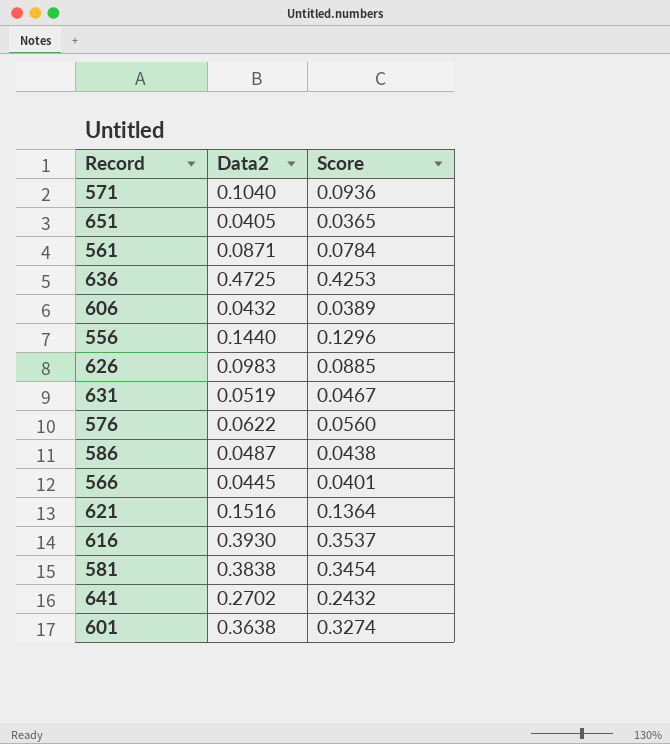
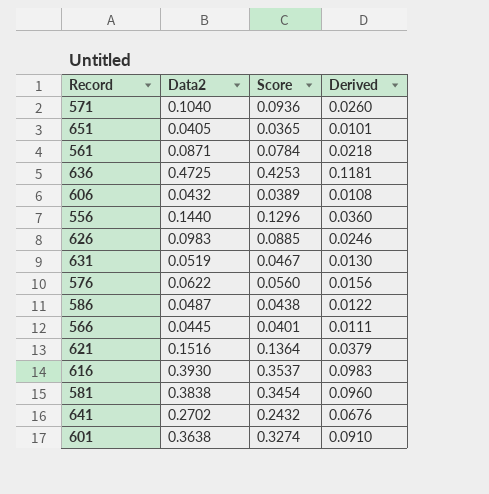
column Derived | formula: none -> [Data2] * 0.25

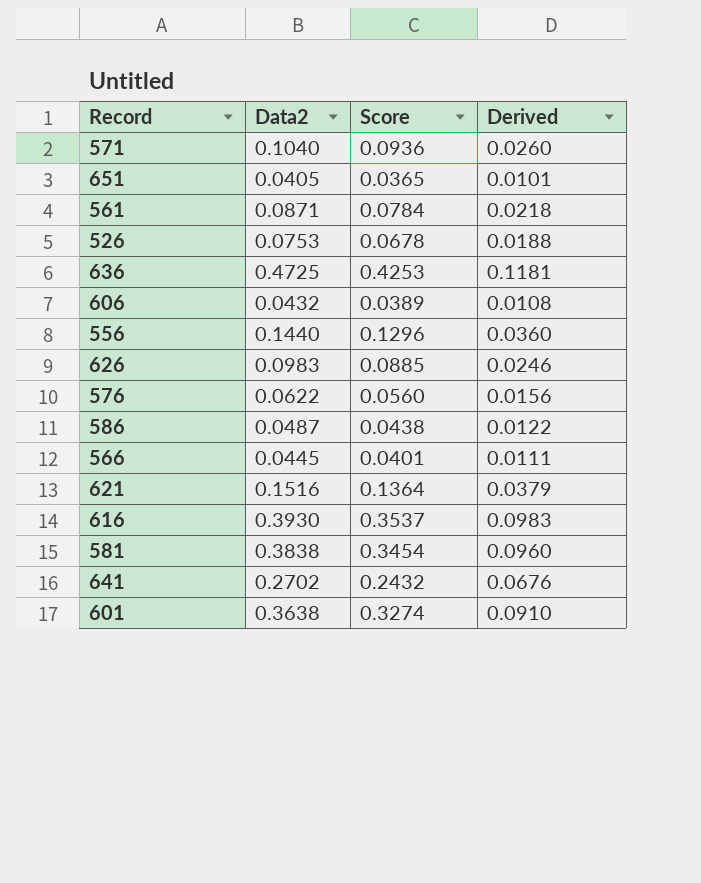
row 631: 0.0519 | 0.0467 | 0.0130 -> none
row 526: none -> 0.0753 | 0.0678 | 0.0188

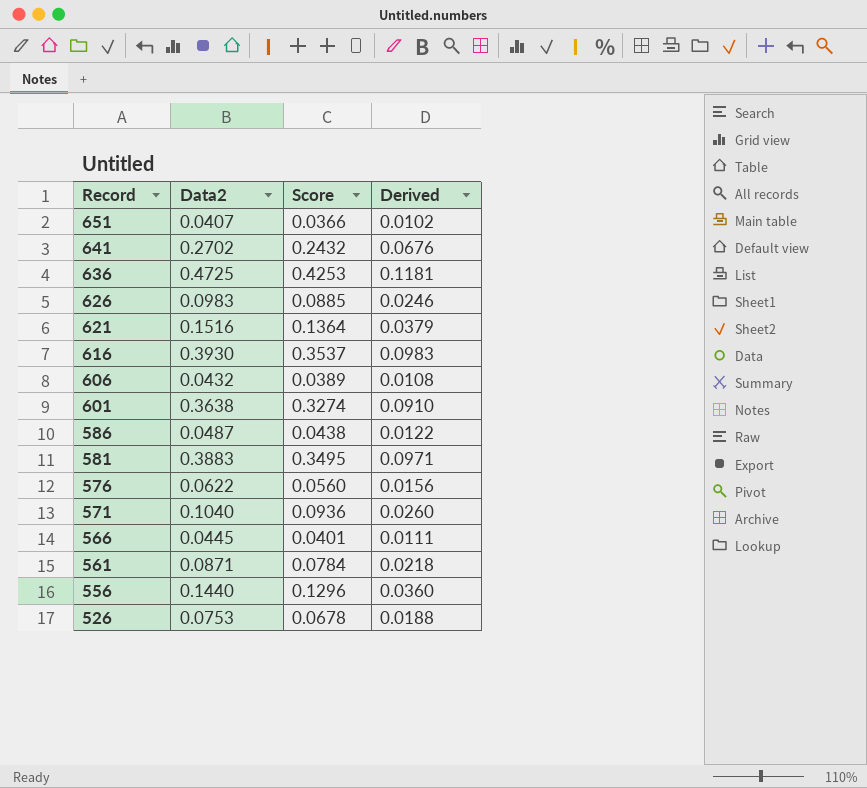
row order: none -> Record descending
651 | Data2: 0.0405 -> 0.0407
651 | Score: 0.0365 -> 0.0366
651 | Derived: 0.0101 -> 0.0102
581 | Data2: 0.3838 -> 0.3883
581 | Score: 0.3454 -> 0.3495
581 | Derived: 0.0960 -> 0.0971

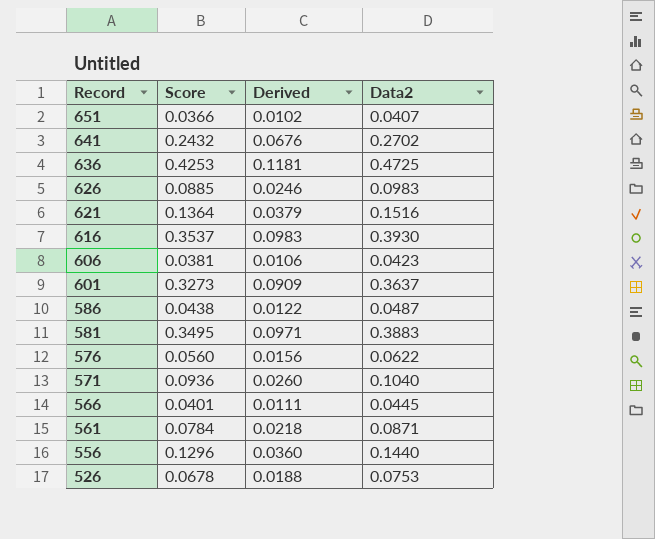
column Data2 | position: 2 -> 4
606 | Score: 0.0389 -> 0.0381
606 | Derived: 0.0108 -> 0.0106
606 | Data2: 0.0432 -> 0.0423
601 | Score: 0.3274 -> 0.3273
601 | Derived: 0.0910 -> 0.0909
601 | Data2: 0.3638 -> 0.3637

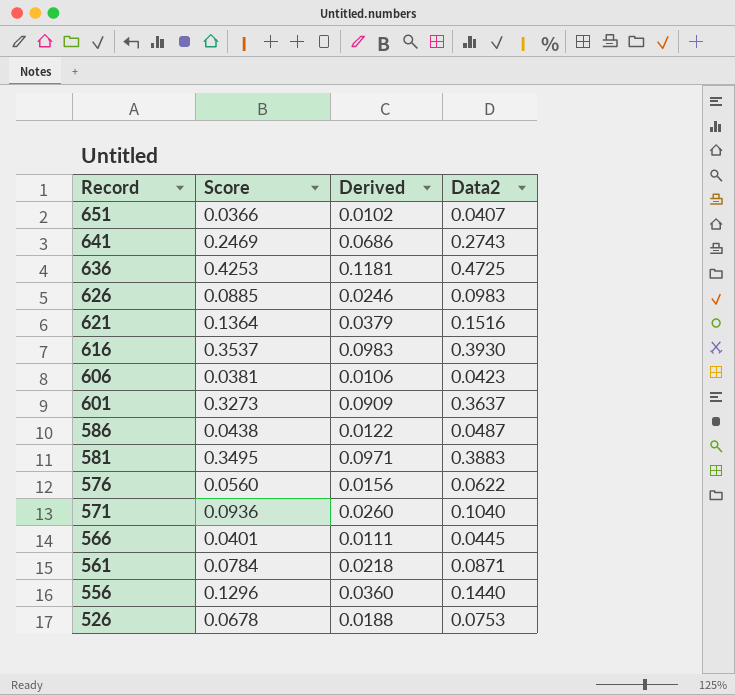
641 | Score: 0.2432 -> 0.2469
641 | Derived: 0.0676 -> 0.0686
641 | Data2: 0.2702 -> 0.2743

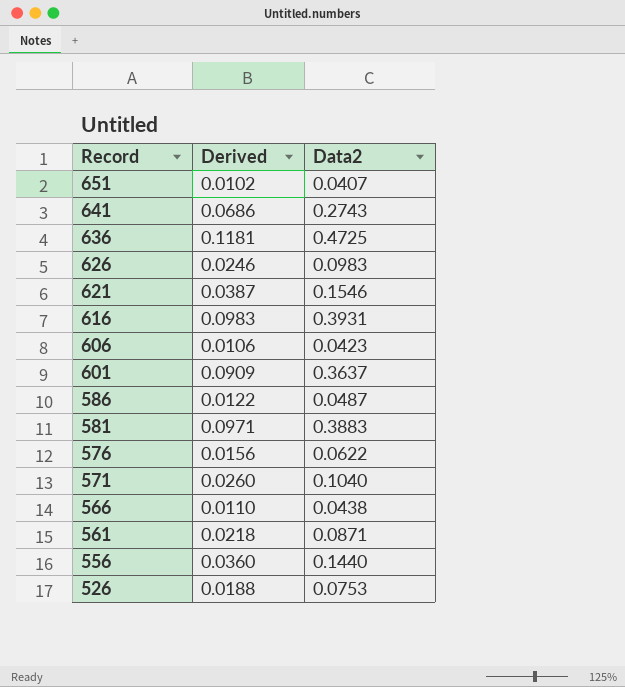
column Score | formula: [Data2] * 0.9 -> none
621 | Derived: 0.0379 -> 0.0387
621 | Data2: 0.1516 -> 0.1546
616 | Data2: 0.3930 -> 0.3931
566 | Derived: 0.0111 -> 0.0110
566 | Data2: 0.0445 -> 0.0438

